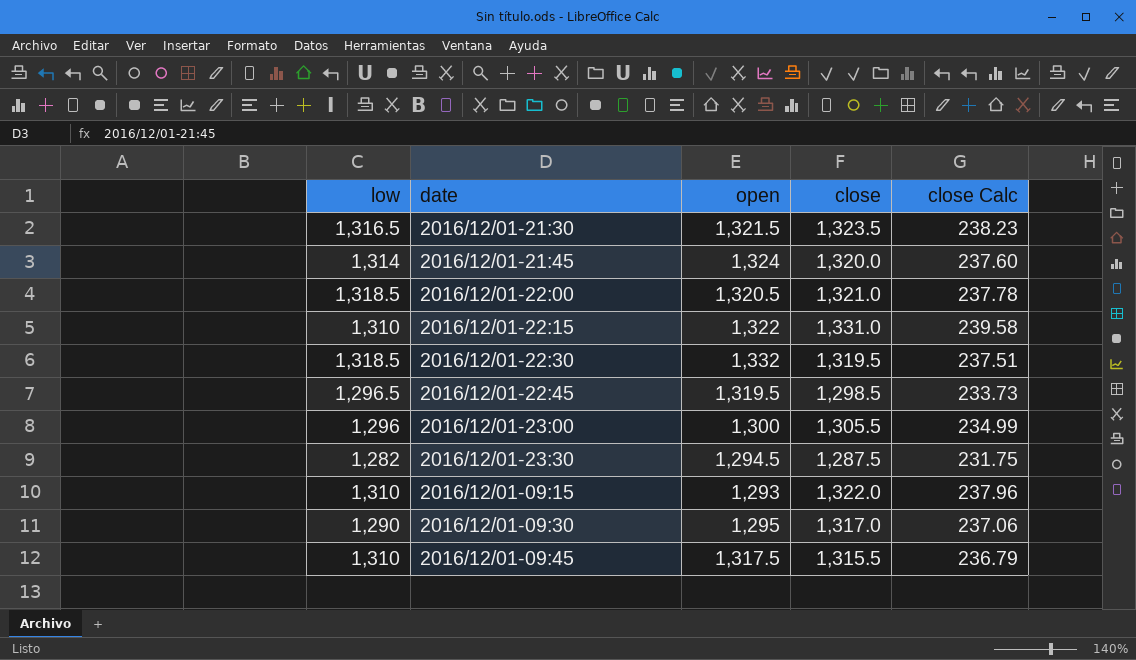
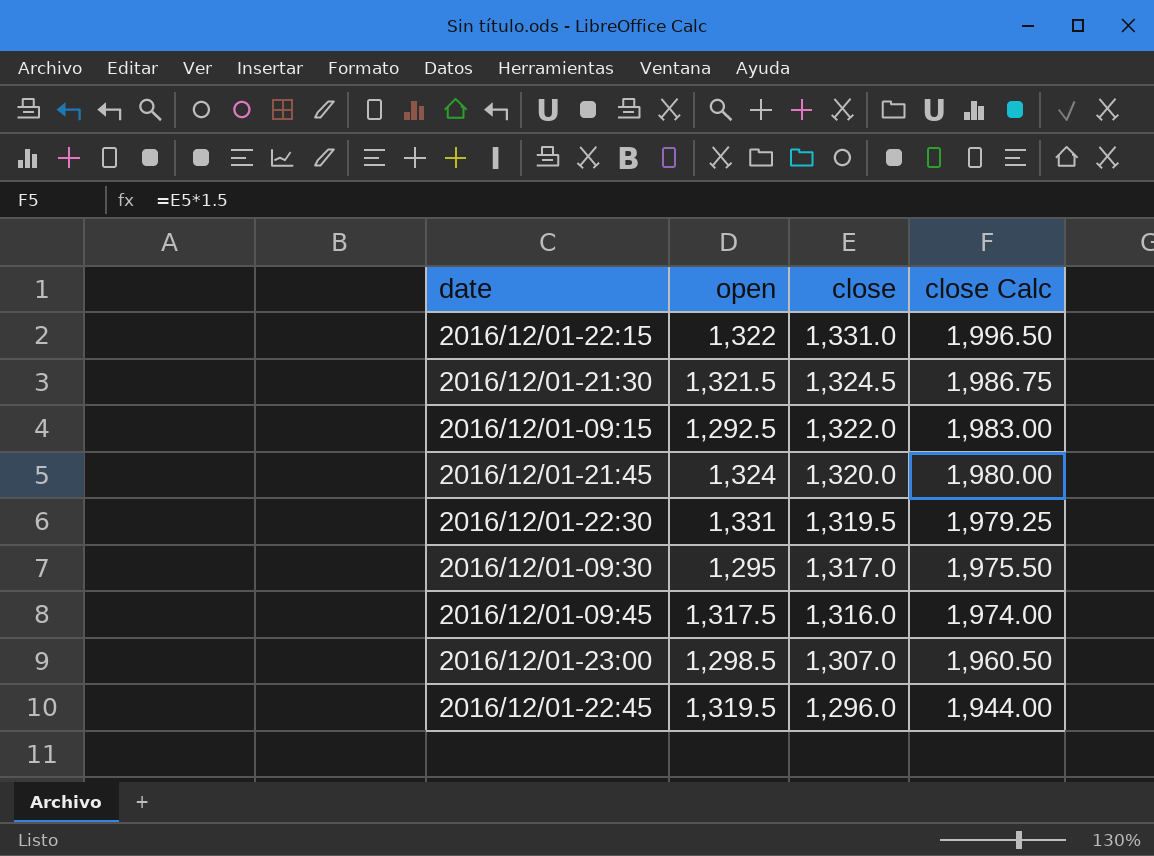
row order: none -> close descending
column low | position: 1 -> none
column close Calc | formula: [close] * 0.18 -> [close] * 1.5
row 2016/12/01-22:00: 1,318.5 | 1,320.5 | 1,321.0 | 237.78 -> none
row 2016/12/01-23:30: 1,282 | 1,294.5 | 1,287.5 | 231.75 -> none
2016/12/01-21:30 | close: 1,323.5 -> 1,324.5
2016/12/01-09:15 | open: 1,293 -> 1,292.5
2016/12/01-22:30 | open: 1,332 -> 1,331
2016/12/01-09:45 | close: 1,315.5 -> 1,316.0
2016/12/01-23:00 | open: 1,300 -> 1,298.5
2016/12/01-23:00 | close: 1,305.5 -> 1,307.0
2016/12/01-22:45 | close: 1,298.5 -> 1,296.0

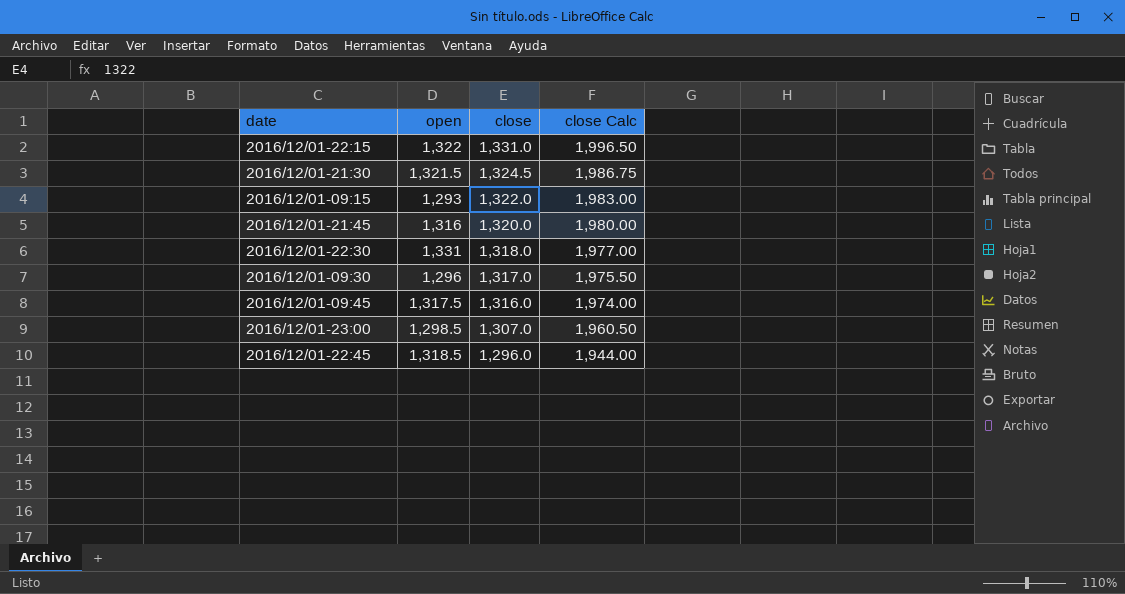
2016/12/01-09:15 | open: 1,292.5 -> 1,293
2016/12/01-21:45 | open: 1,324 -> 1,316
2016/12/01-22:30 | close: 1,319.5 -> 1,318.0
2016/12/01-22:30 | close Calc: 1,979.25 -> 1,977.00
2016/12/01-09:30 | open: 1,295 -> 1,296
2016/12/01-22:45 | open: 1,319.5 -> 1,318.5

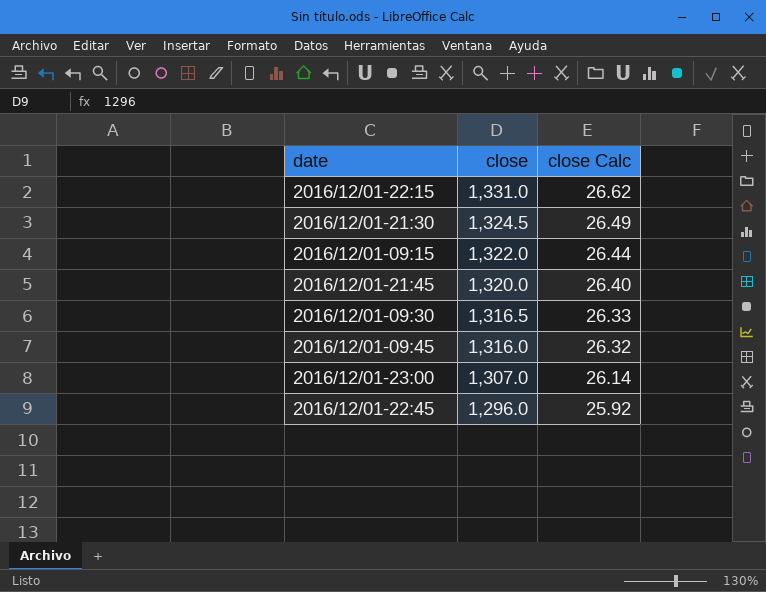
column open | position: 2 -> none
column close Calc | formula: [close] * 1.5 -> [close] * 0.02
row 2016/12/01-22:30: 1,331 | 1,318.0 | 1,977.00 -> none
2016/12/01-09:30 | close: 1,317.0 -> 1,316.5

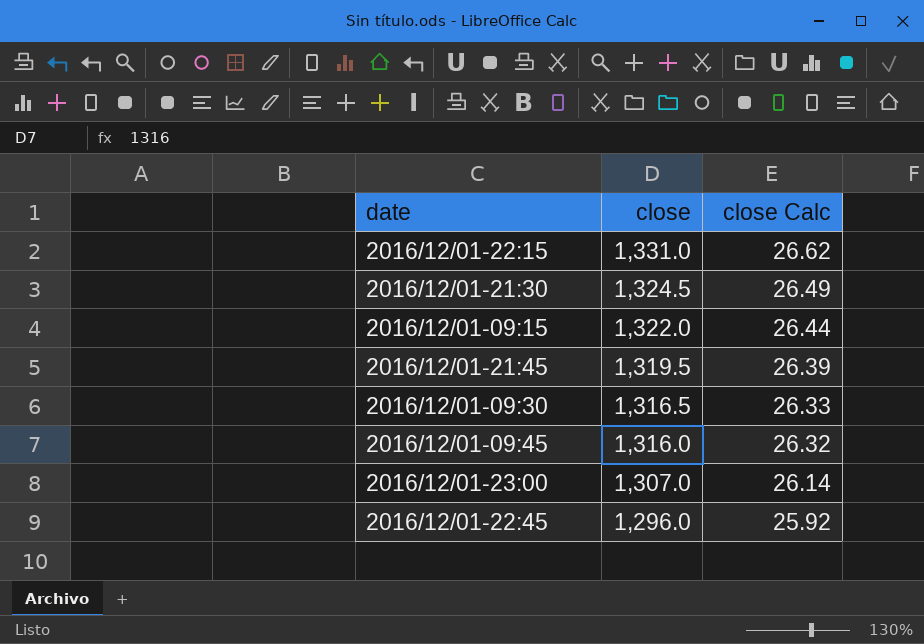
2016/12/01-21:45 | close: 1,320.0 -> 1,319.5
2016/12/01-21:45 | close Calc: 26.40 -> 26.39

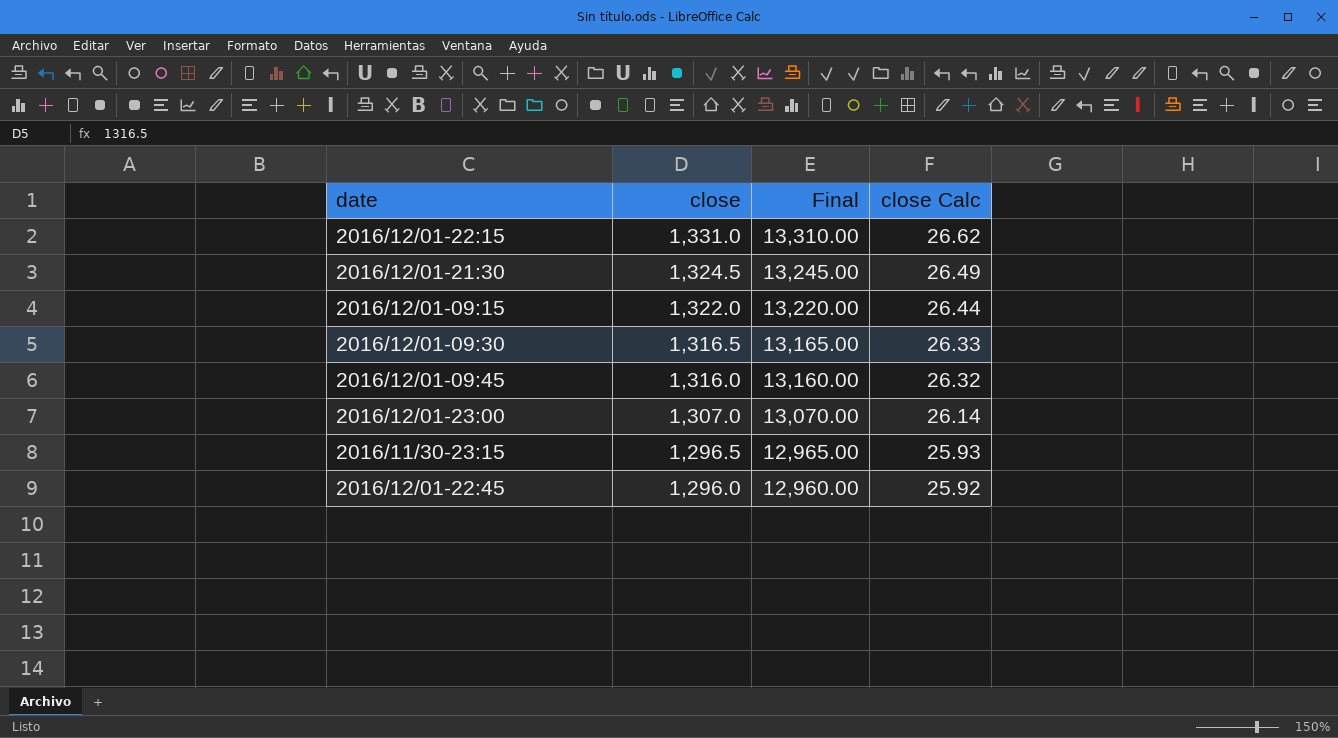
column Final | formula: none -> [close] * 10
row 2016/12/01-21:45: 1,319.5 | 26.39 -> none
row 2016/11/30-23:15: none -> 1,296.5 | 12,965.00 | 25.93

